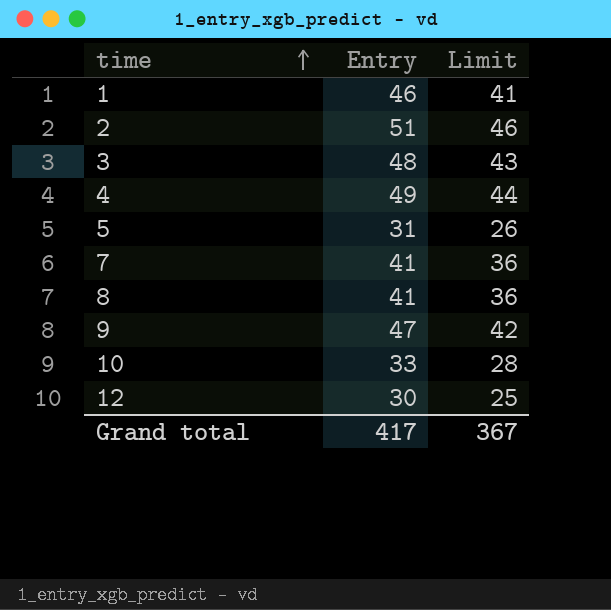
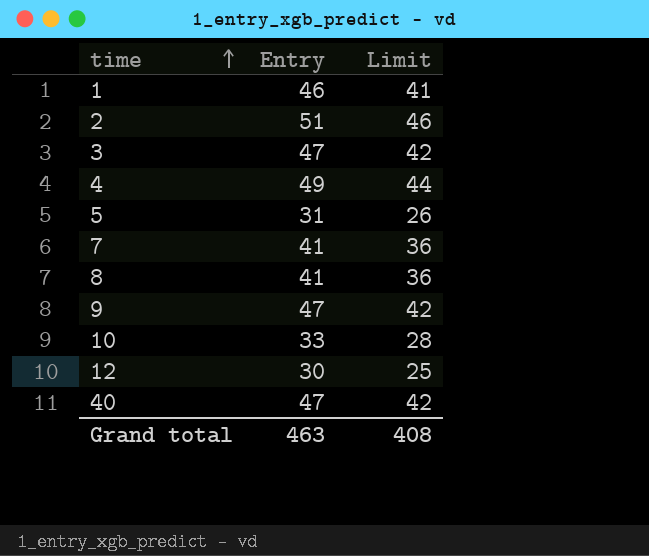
3 | Entry: 48 -> 47
3 | Limit: 43 -> 42
row 40: none -> 47 | 42
Grand total | Entry: 417 -> 463
Grand total | Limit: 367 -> 408

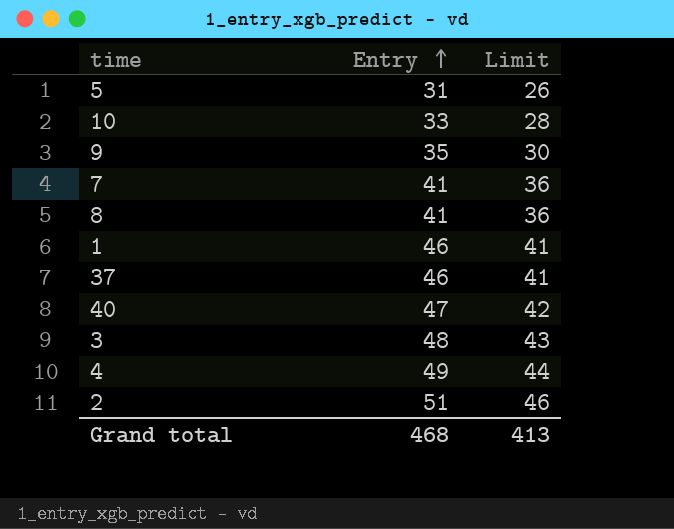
row order: time ascending -> Entry ascending
row 12: 30 | 25 -> none
9 | Entry: 47 -> 35
9 | Limit: 42 -> 30
row 37: none -> 46 | 41
3 | Entry: 47 -> 48
3 | Limit: 42 -> 43
Grand total | Entry: 463 -> 468
Grand total | Limit: 408 -> 413

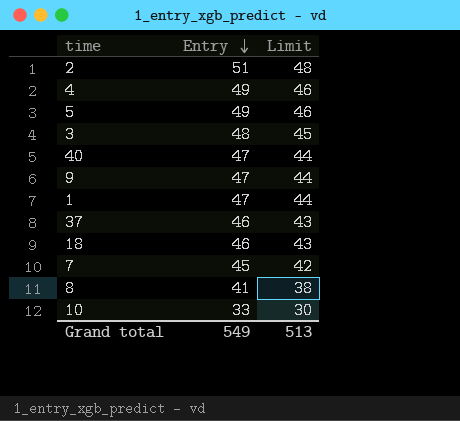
row order: Entry ascending -> Entry descending
column Limit | formula: [Entry] - 5 -> [Entry] - 3
5 | Entry: 31 -> 49
9 | Entry: 35 -> 47
1 | Entry: 46 -> 47
row 18: none -> 46 | 43
7 | Entry: 41 -> 45
Grand total | Entry: 468 -> 549
Grand total | Limit: 413 -> 513

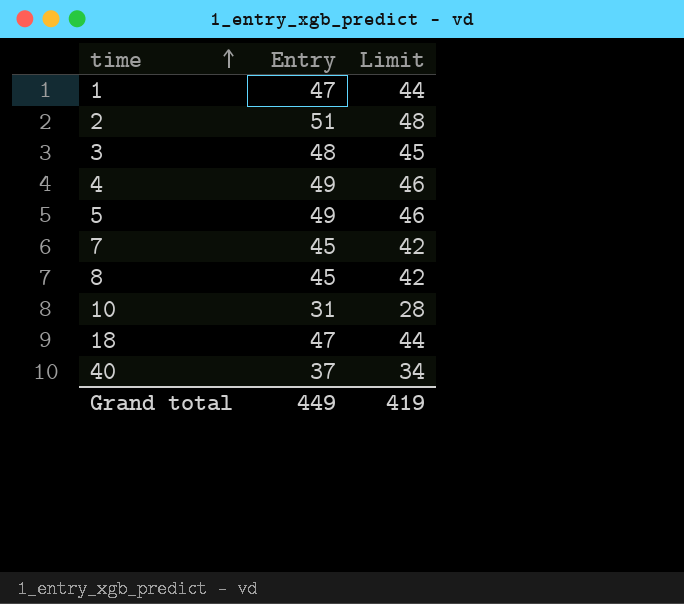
row order: Entry descending -> time ascending
row 9: 47 | 44 -> none
row 37: 46 | 43 -> none
8 | Entry: 41 -> 45
8 | Limit: 38 -> 42
10 | Entry: 33 -> 31
10 | Limit: 30 -> 28
18 | Entry: 46 -> 47
18 | Limit: 43 -> 44
40 | Entry: 47 -> 37
40 | Limit: 44 -> 34
Grand total | Entry: 549 -> 449
Grand total | Limit: 513 -> 419

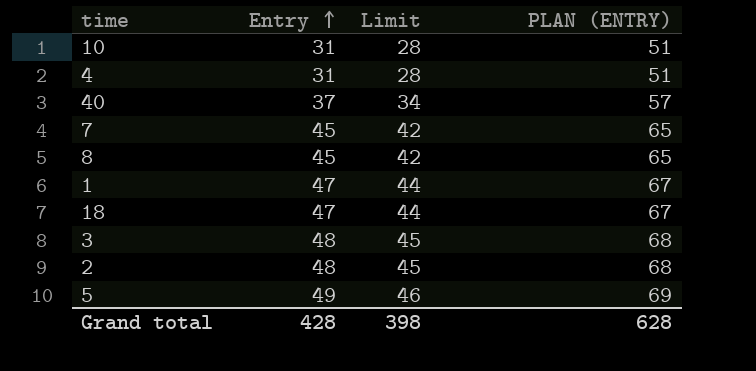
row order: time ascending -> Entry ascending
column PLAN (ENTRY) | formula: none -> [Entry] + 20
4 | Entry: 49 -> 31
4 | Limit: 46 -> 28
2 | Entry: 51 -> 48
2 | Limit: 48 -> 45
Grand total | Entry: 449 -> 428
Grand total | Limit: 419 -> 398

